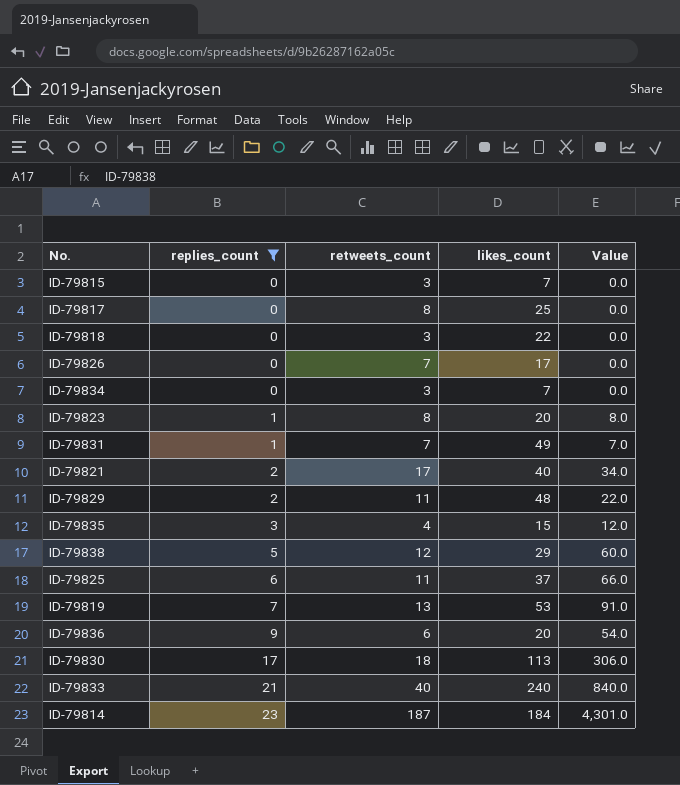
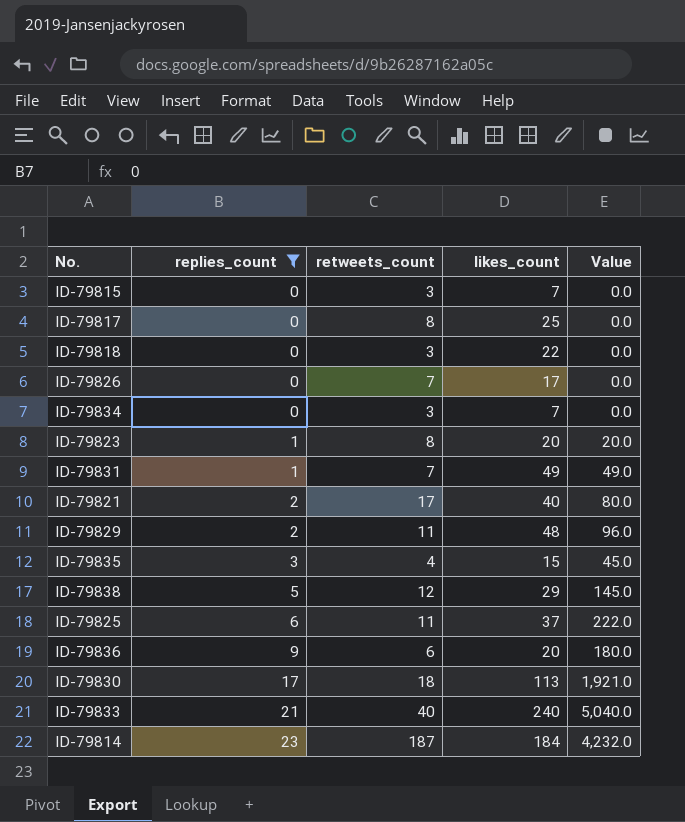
column Value | formula: [replies_count] * [retweets_count] -> [replies_count] * [likes_count]
row ID-79819: 7 | 13 | 53 | 91.0 -> none

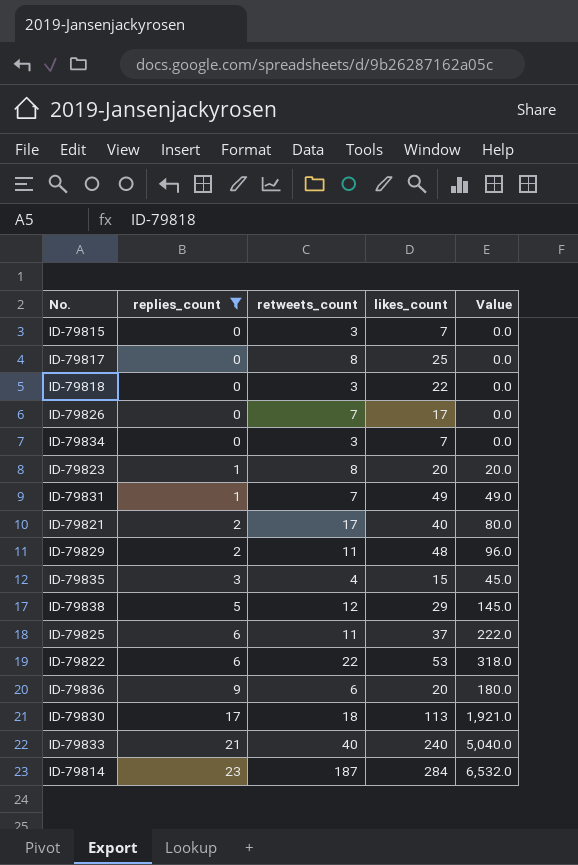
row ID-79822: none -> 6 | 22 | 53 | 318.0
ID-79814 | likes_count: 184 -> 284
ID-79814 | Value: 4,232.0 -> 6,532.0

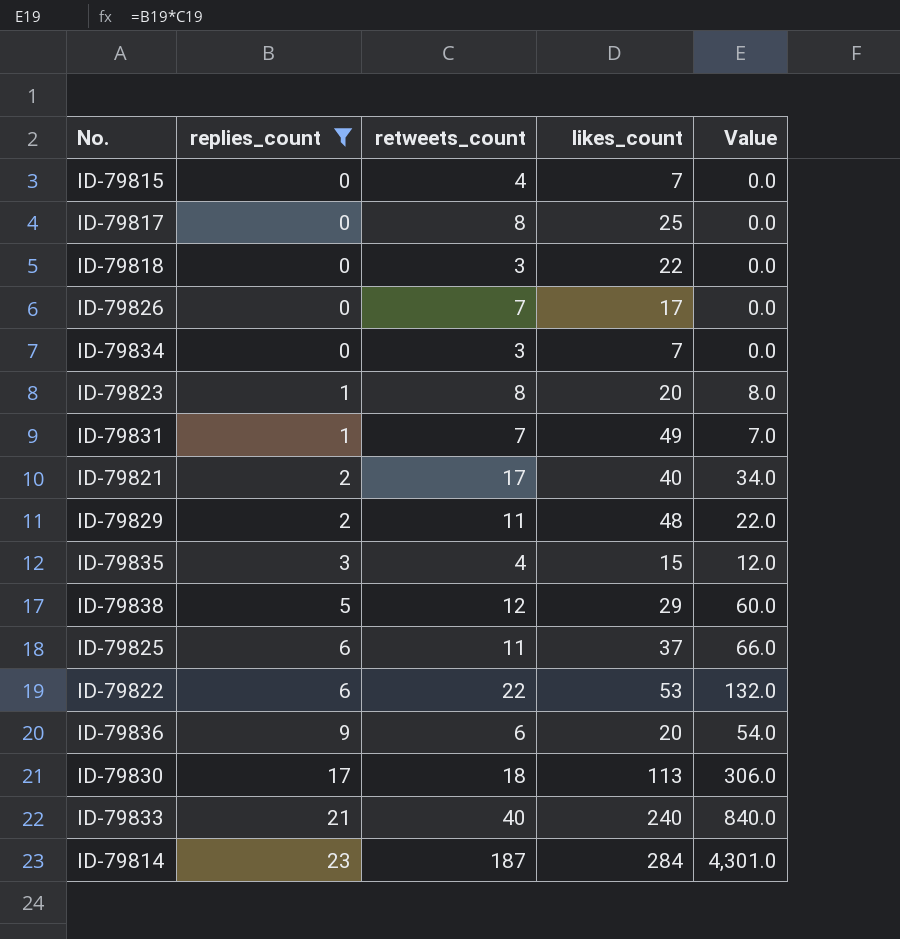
column Value | formula: [replies_count] * [likes_count] -> [replies_count] * [retweets_count]
ID-79815 | retweets_count: 3 -> 4

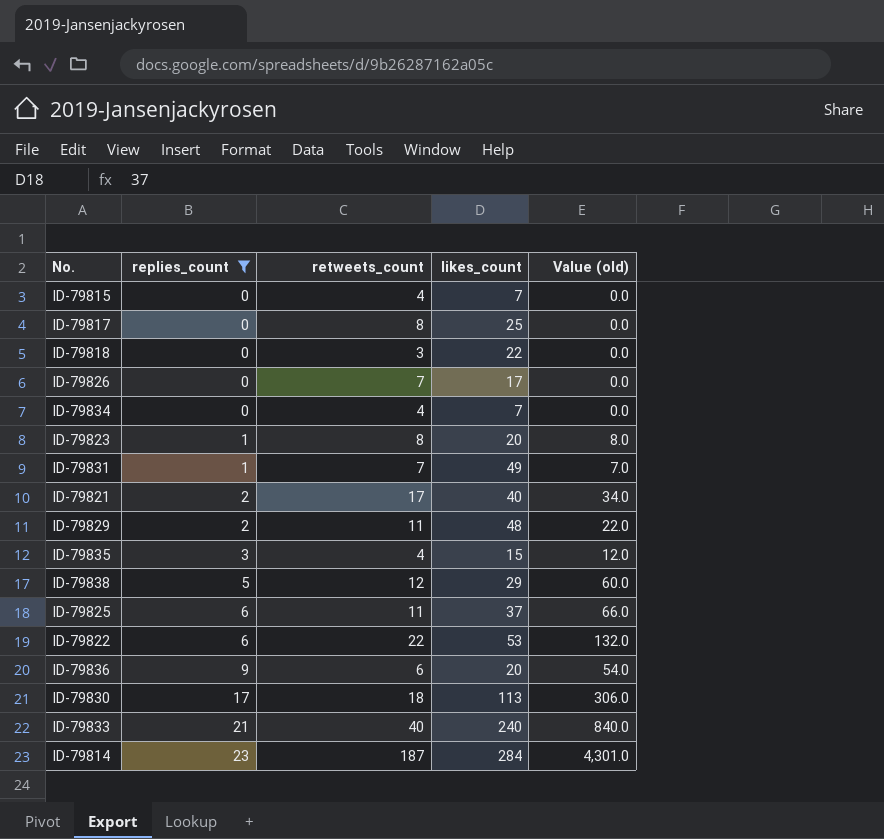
column name: Value -> Value (old)
ID-79834 | retweets_count: 3 -> 4

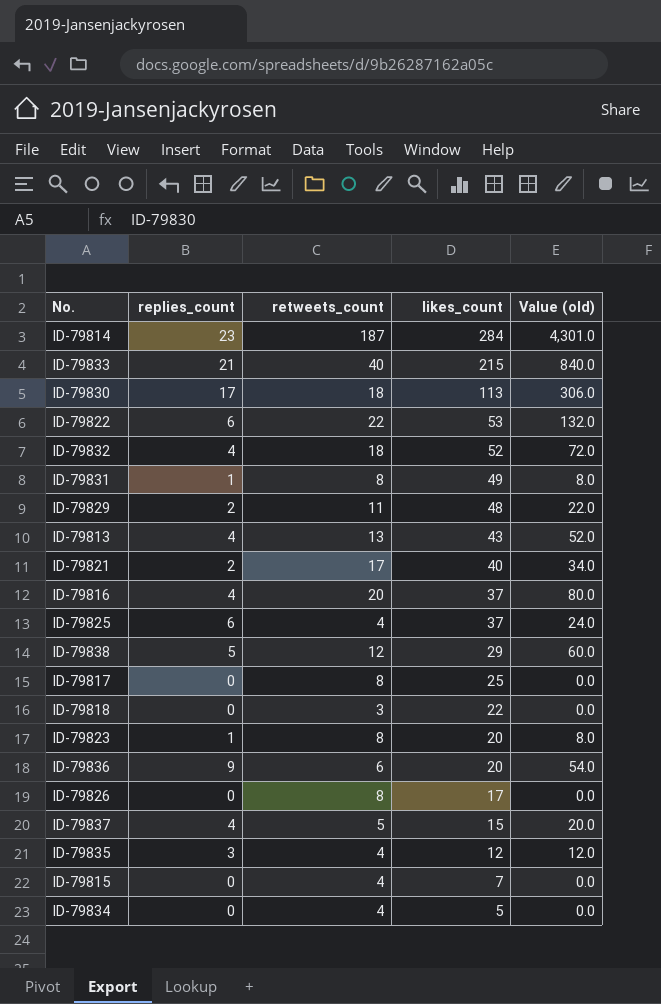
filter: replies_count != 4 -> none
row order: replies_count ascending -> likes_count descending
ID-79833 | likes_count: 240 -> 215
ID-79831 | retweets_count: 7 -> 8
ID-79831 | Value (old): 7.0 -> 8.0
ID-79825 | retweets_count: 11 -> 4
ID-79825 | Value (old): 66.0 -> 24.0
ID-79826 | retweets_count: 7 -> 8
ID-79835 | likes_count: 15 -> 12
ID-79834 | likes_count: 7 -> 5

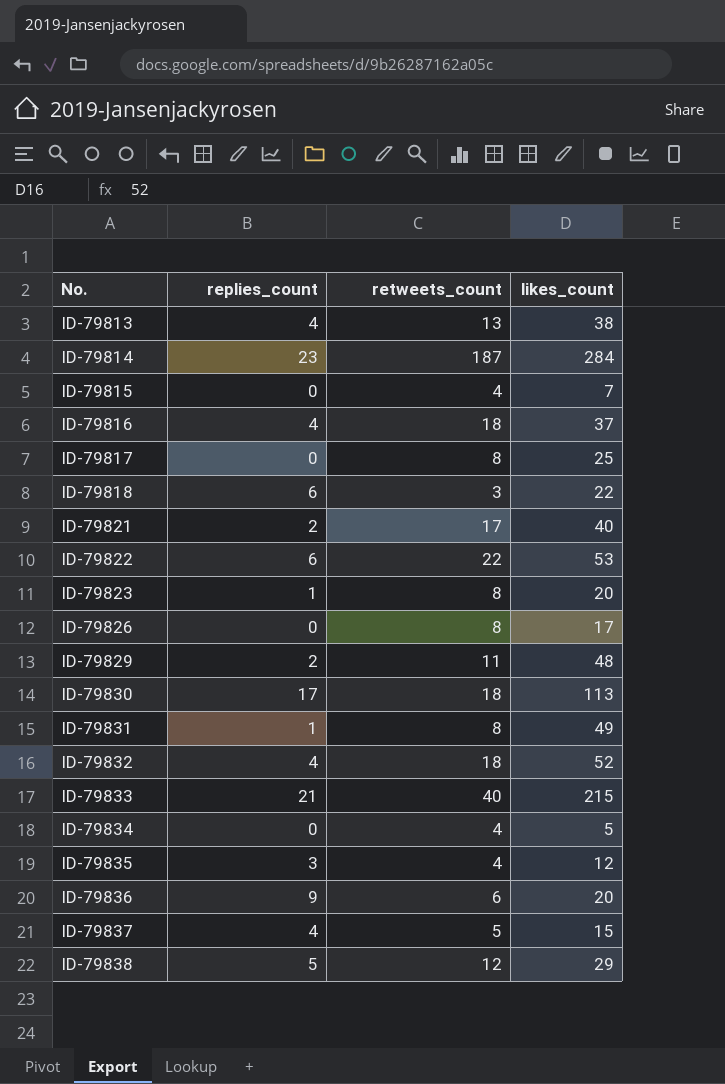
row order: likes_count descending -> No. ascending
column Value (old) | formula: [replies_count] * [retweets_count] -> none
row ID-79825: 6 | 4 | 37 | 24.0 -> none
ID-79813 | likes_count: 43 -> 38
ID-79816 | retweets_count: 20 -> 18
ID-79818 | replies_count: 0 -> 6

